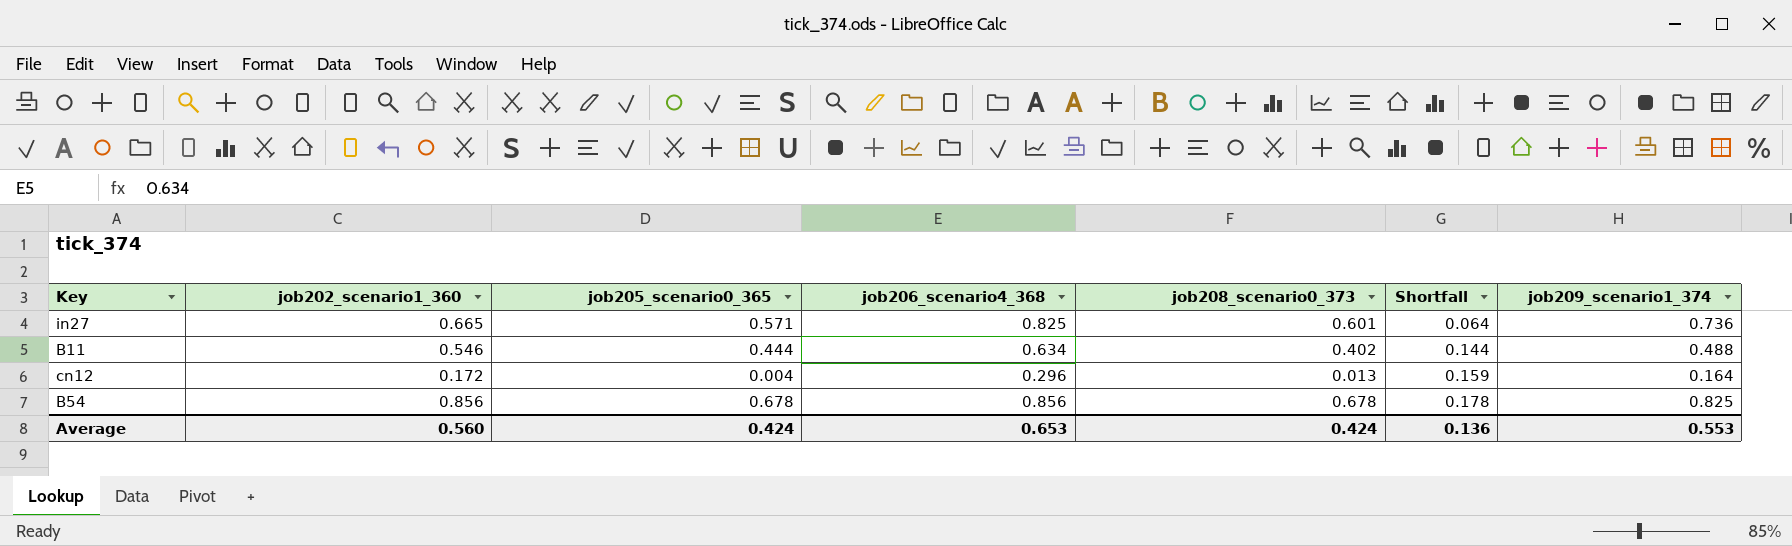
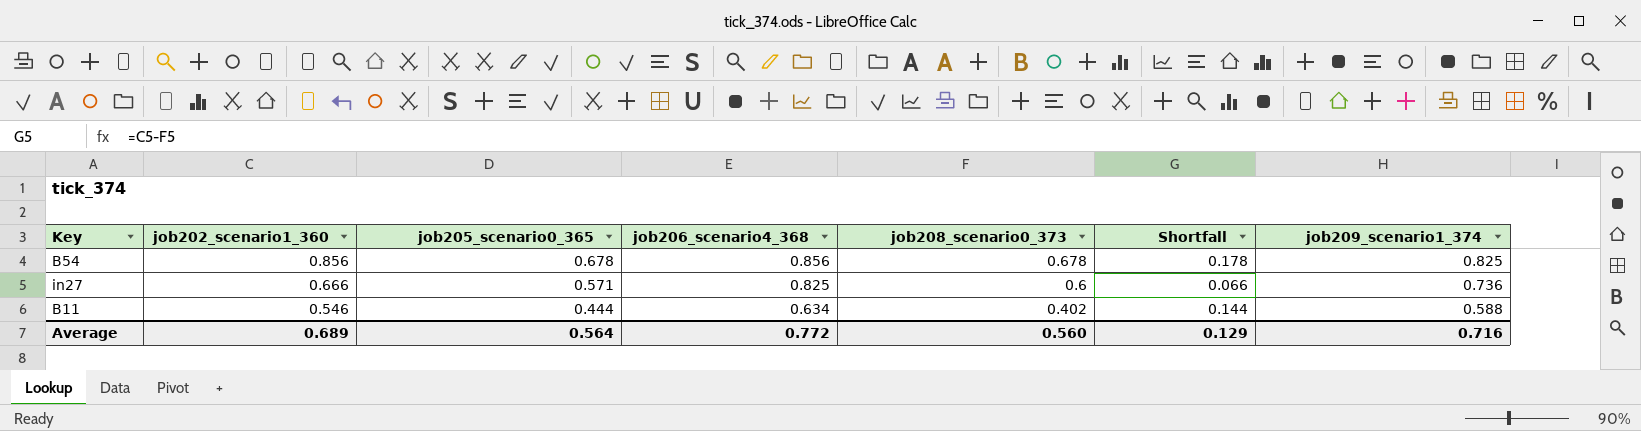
row order: Shortfall ascending -> job202_scenario1_360 descending
row cn12: 0.172 | 0.004 | 0.296 | 0.013 | 0.159 | 0.164 -> none
in27 | job202_scenario1_360: 0.665 -> 0.666
in27 | job208_scenario0_373: 0.601 -> 0.6
in27 | Shortfall: 0.064 -> 0.066
B11 | job209_scenario1_374: 0.488 -> 0.588
Average | job202_scenario1_360: 0.560 -> 0.689
Average | job205_scenario0_365: 0.424 -> 0.564
Average | job206_scenario4_368: 0.653 -> 0.772
Average | job208_scenario0_373: 0.424 -> 0.560
Average | Shortfall: 0.136 -> 0.129
Average | job209_scenario1_374: 0.553 -> 0.716

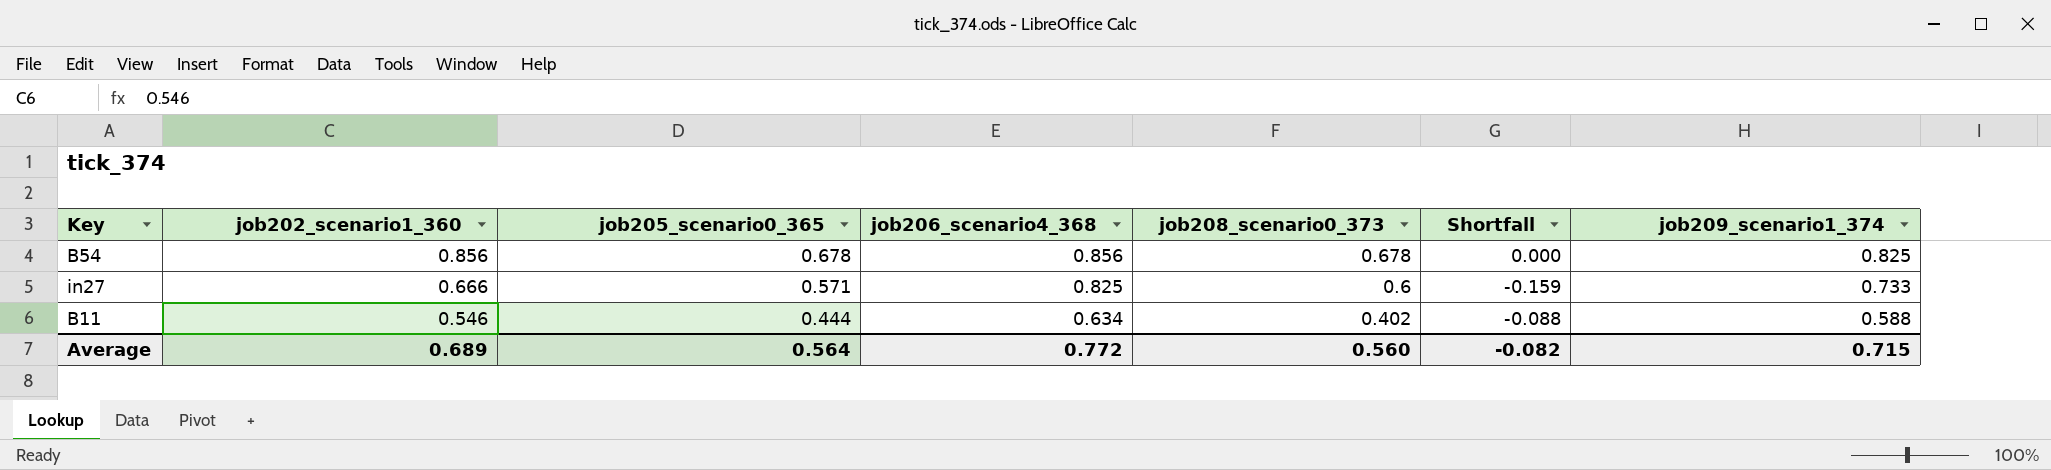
column Shortfall | formula: [job202_scenario1_360] - [job208_scenario0_373] -> [job202_scenario1_360] - [job206_scenario4_368]
in27 | job209_scenario1_374: 0.736 -> 0.733
Average | Shortfall: 0.129 -> -0.082
Average | job209_scenario1_374: 0.716 -> 0.715

